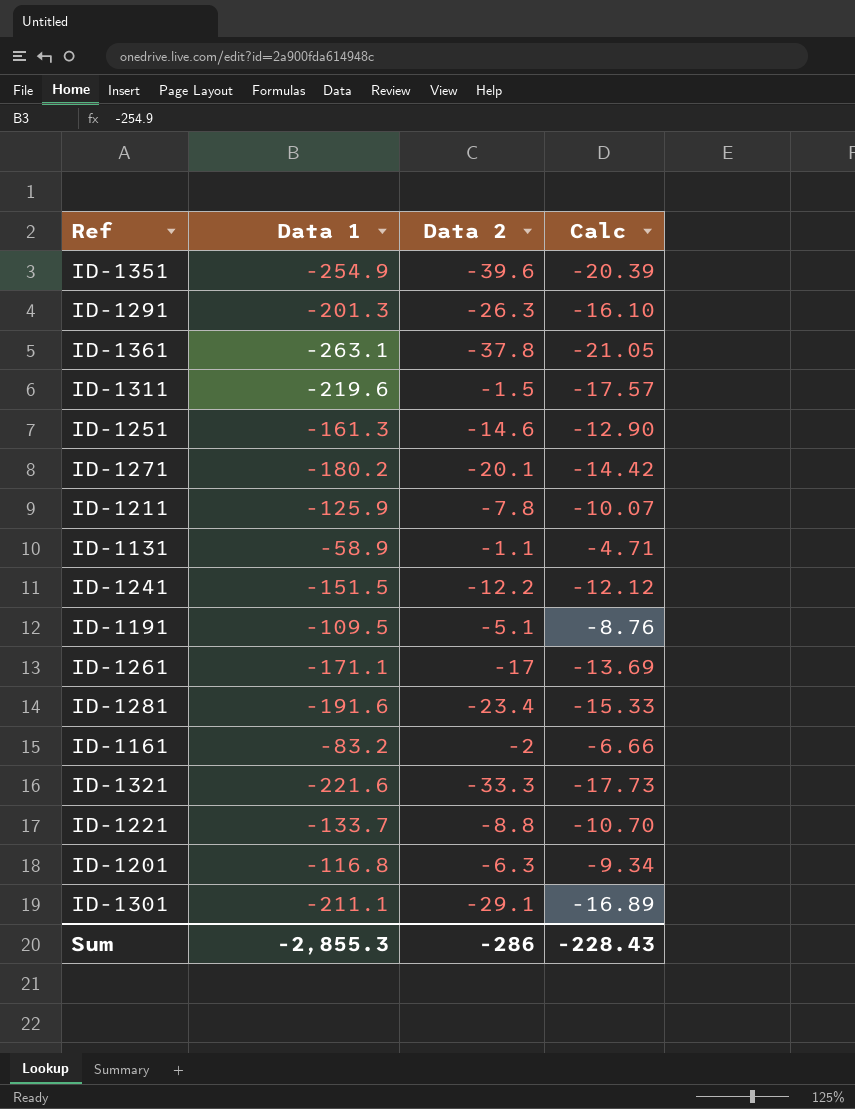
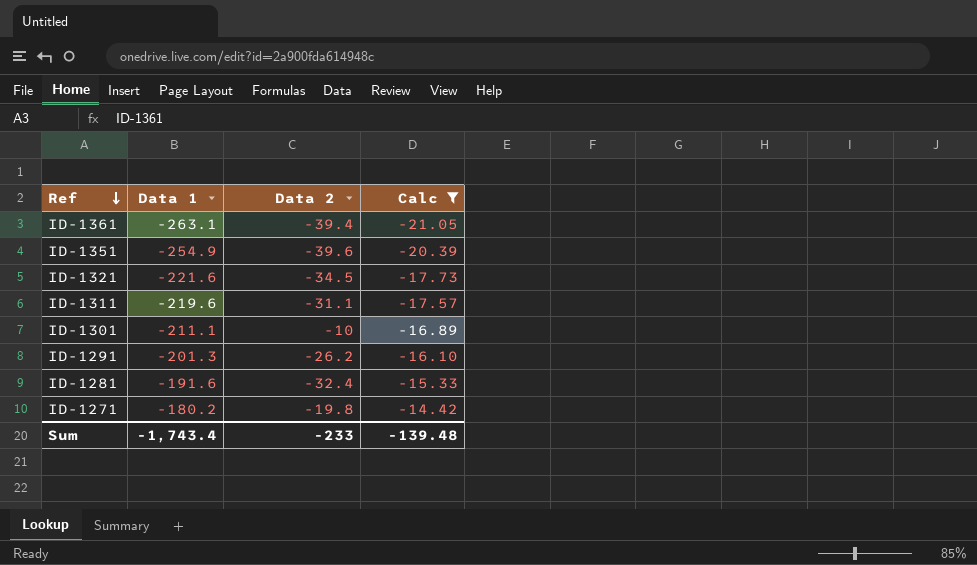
filter: none -> Calc <= -14.42
row order: none -> Ref descending
ID-1361 | Data 2: -37.8 -> -39.4
ID-1321 | Data 2: -33.3 -> -34.5
ID-1311 | Data 2: -1.5 -> -31.1
ID-1301 | Data 2: -29.1 -> -10
ID-1291 | Data 2: -26.3 -> -26.2
ID-1281 | Data 2: -23.4 -> -32.4
ID-1271 | Data 2: -20.1 -> -19.8
Sum | Data 1: -2,855.3 -> -1,743.4
Sum | Data 2: -286 -> -233
Sum | Calc: -228.43 -> -139.48

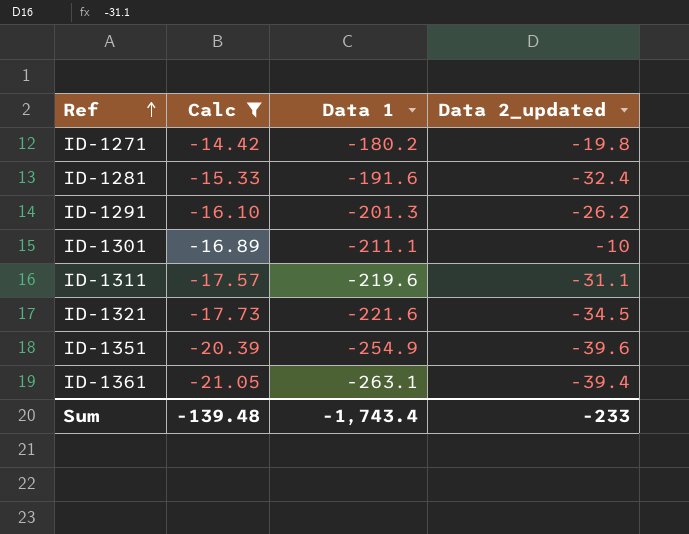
row order: Ref descending -> Ref ascending
column Calc | position: 4 -> 2
column name: Data 2 -> Data 2_updated

